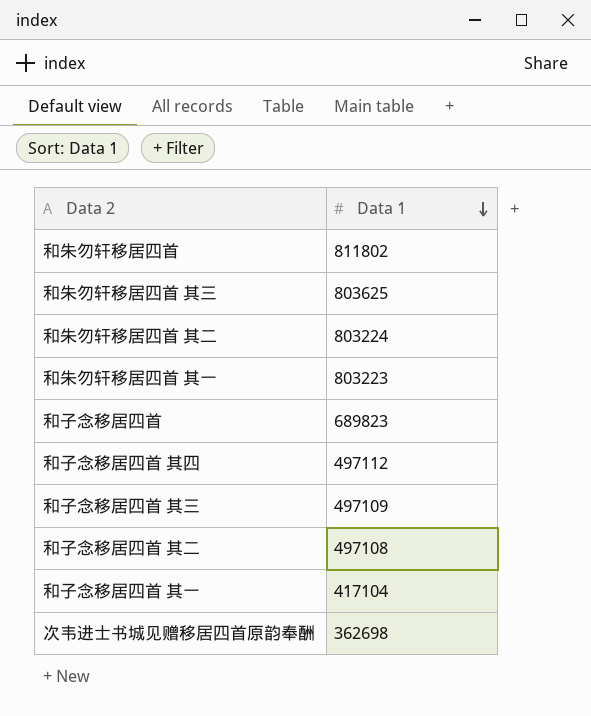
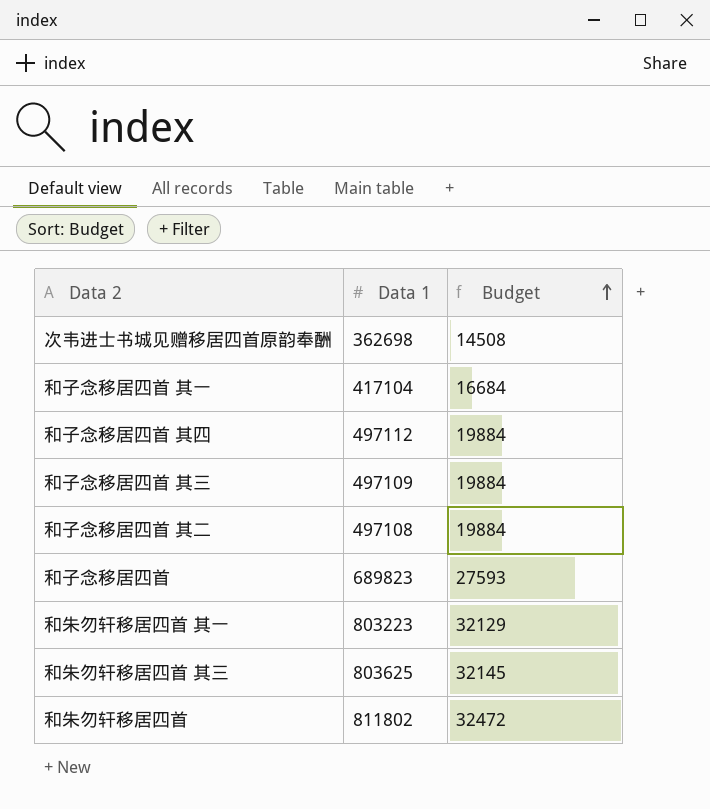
row order: Data 1 descending -> Budget ascending
column Budget | formula: none -> [Data 1] * 0.04
row 和朱勿轩移居四首 其二: 803224 -> none

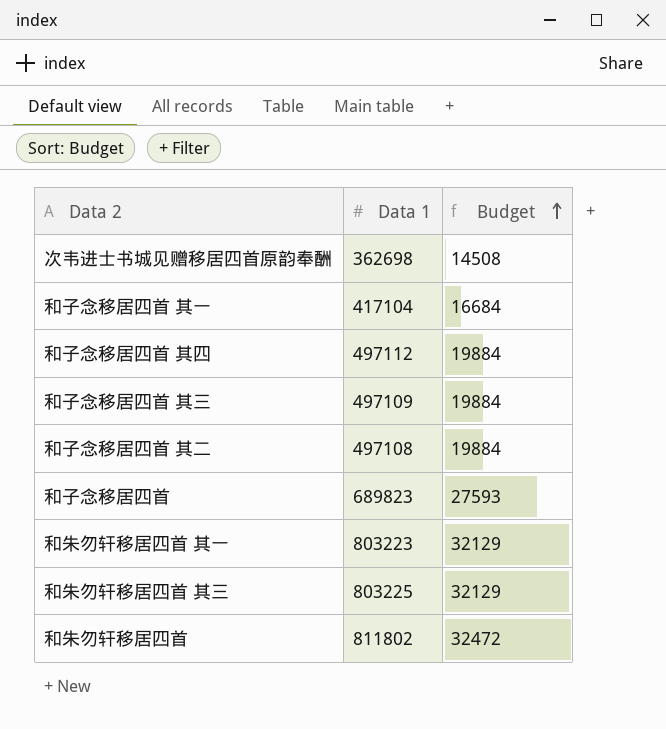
和朱勿轩移居四首 其三 | Data 1: 803625 -> 803225
和朱勿轩移居四首 其三 | Budget: 32145 -> 32129

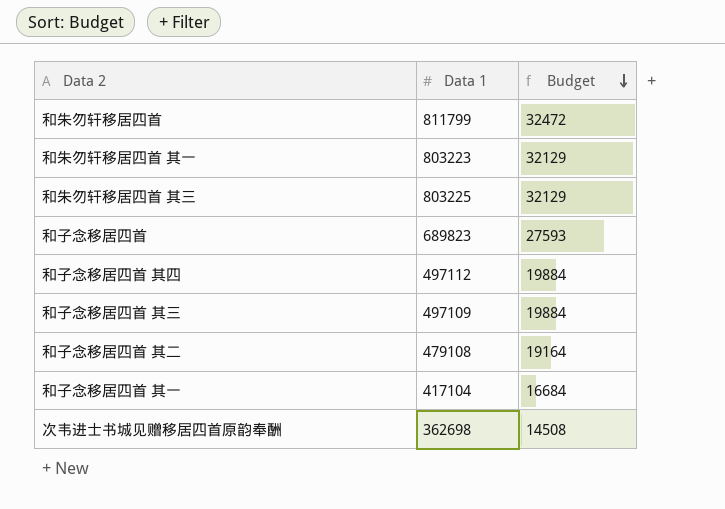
row order: Budget ascending -> Budget descending
和朱勿轩移居四首 | Data 1: 811802 -> 811799
和子念移居四首 其二 | Data 1: 497108 -> 479108
和子念移居四首 其二 | Budget: 19884 -> 19164

